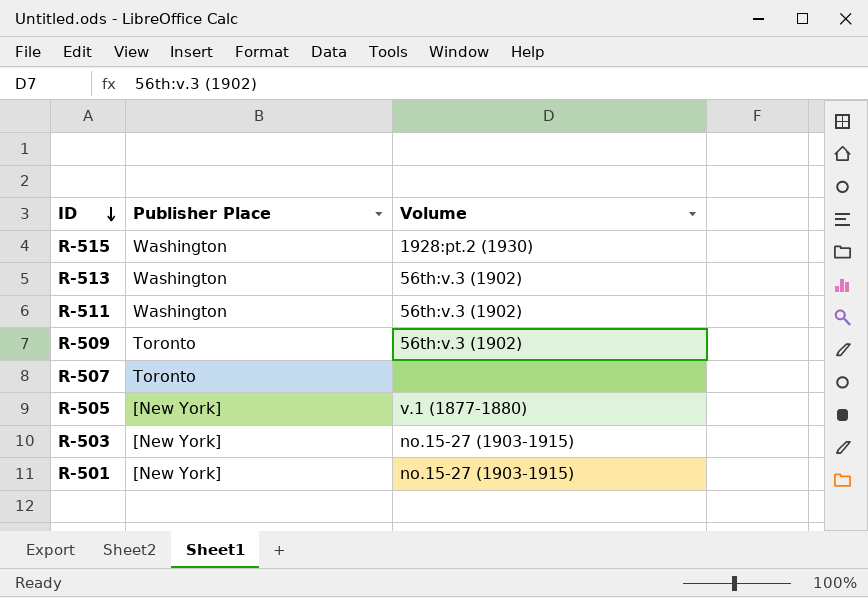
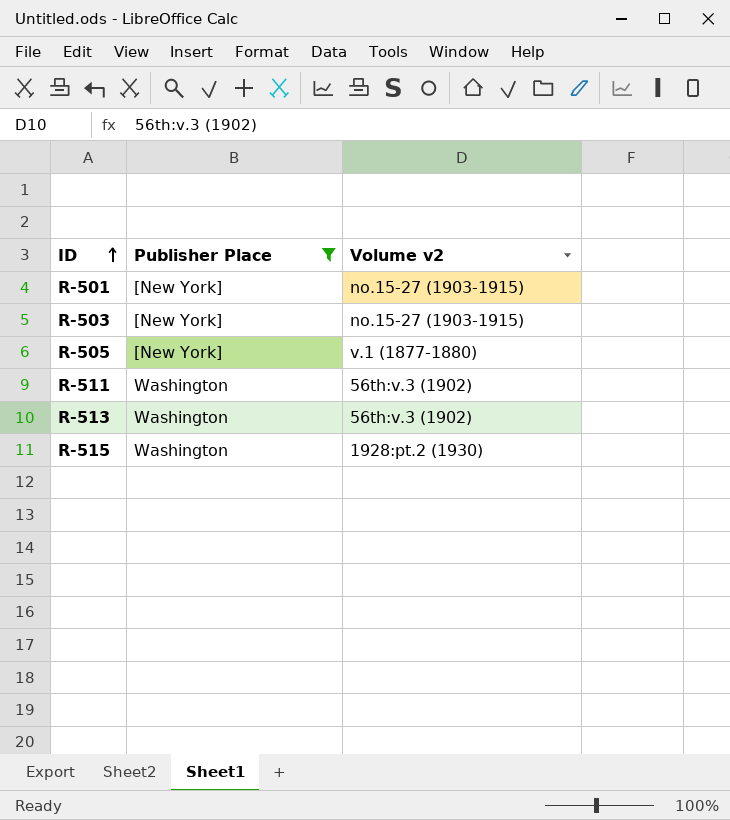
filter: none -> Publisher Place != Toronto
row order: ID descending -> ID ascending
column name: Volume -> Volume v2

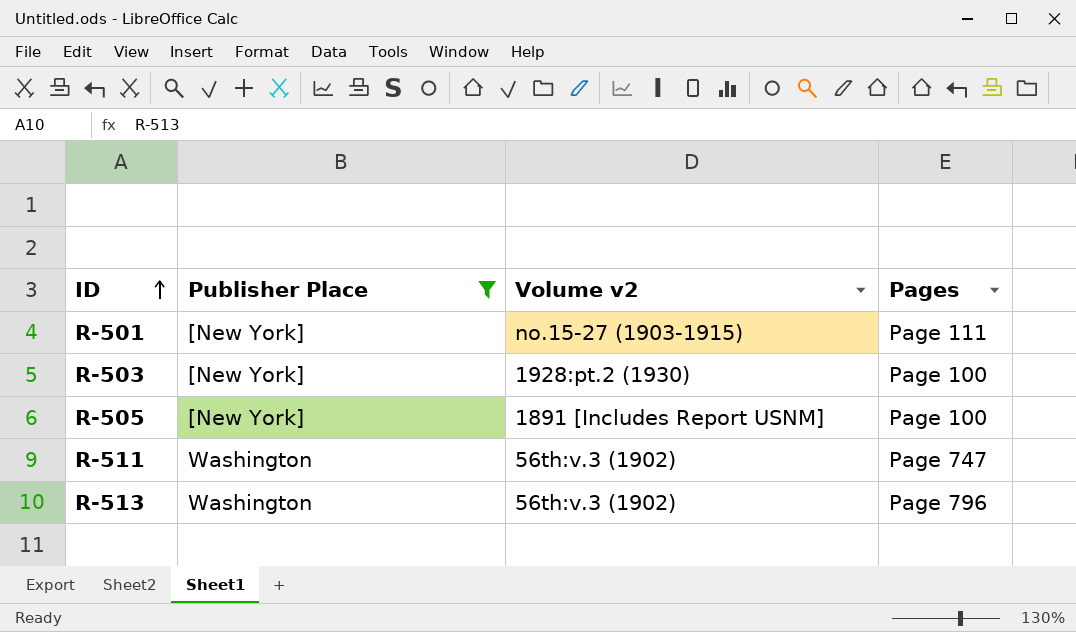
column Pages | position: none -> 4
row R-515: Washington | 1928:pt.2 (1930) -> none
R-503 | Volume v2: no.15-27 (1903-1915) -> 1928:pt.2 (1930)
R-505 | Volume v2: v.1 (1877-1880) -> 1891 [Includes Report USNM]

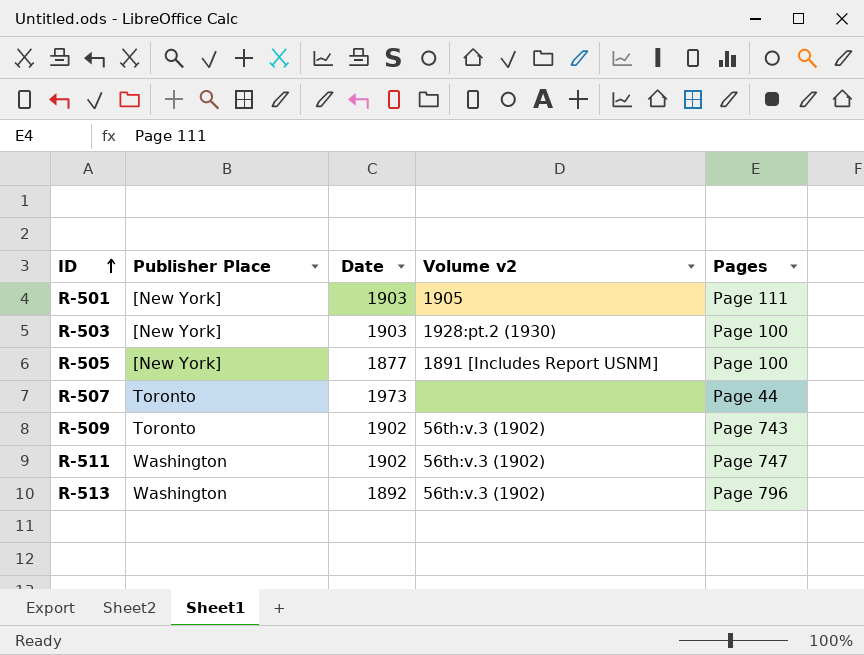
filter: Publisher Place != Toronto -> none
column Date | position: none -> 3
R-501 | Volume v2: no.15-27 (1903-1915) -> 1905

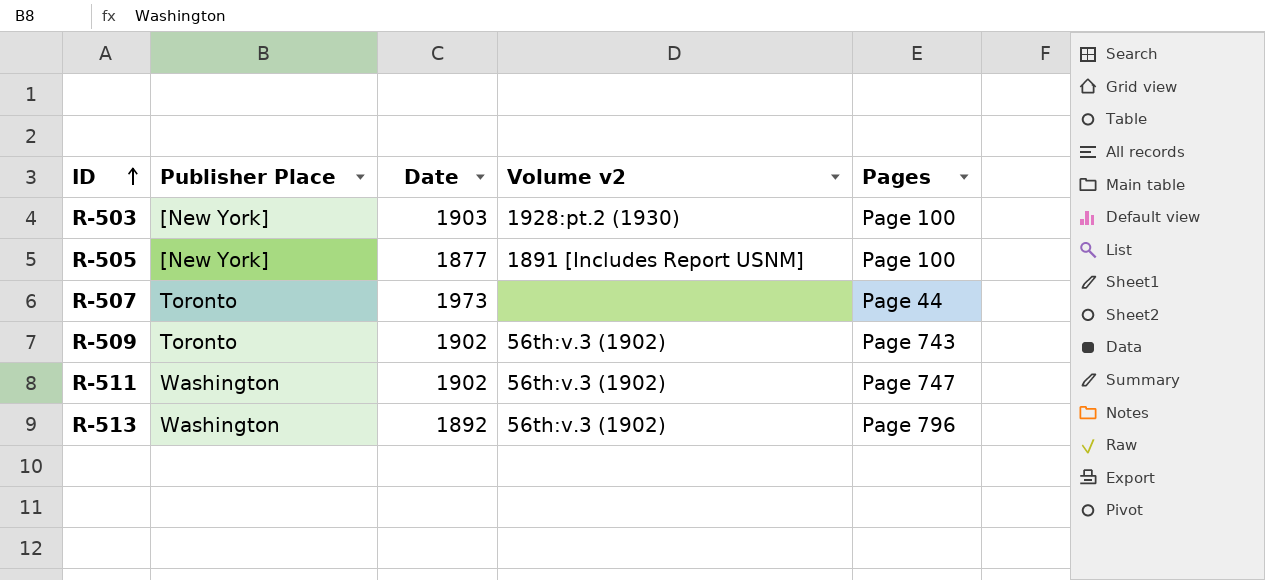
row R-501: [New York] | 1903 | 1905 | Page 111 -> none

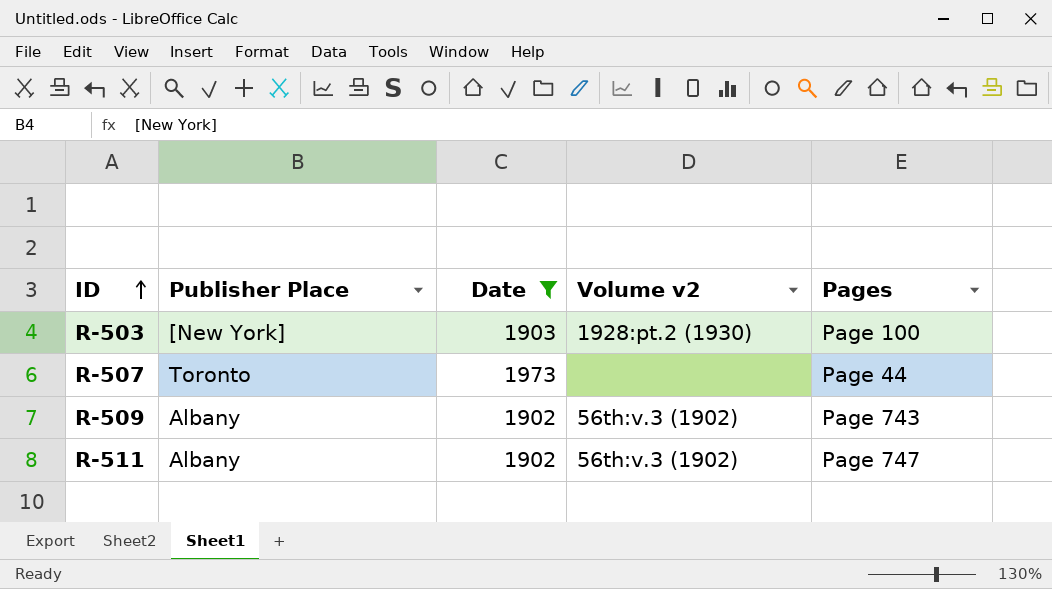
filter: none -> Date >= 1902
R-509 | Publisher Place: Toronto -> Albany
R-511 | Publisher Place: Washington -> Albany

